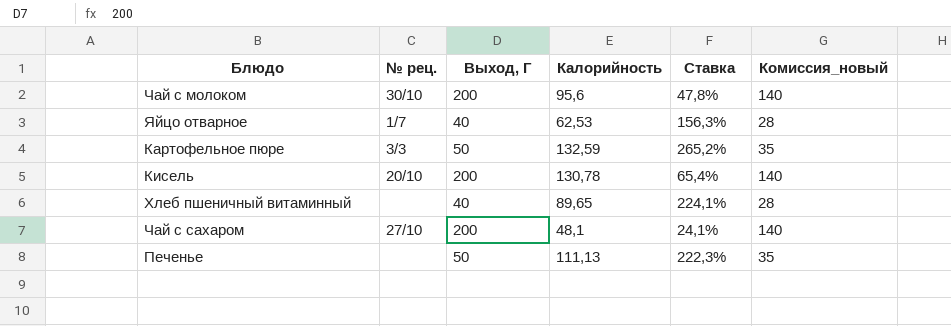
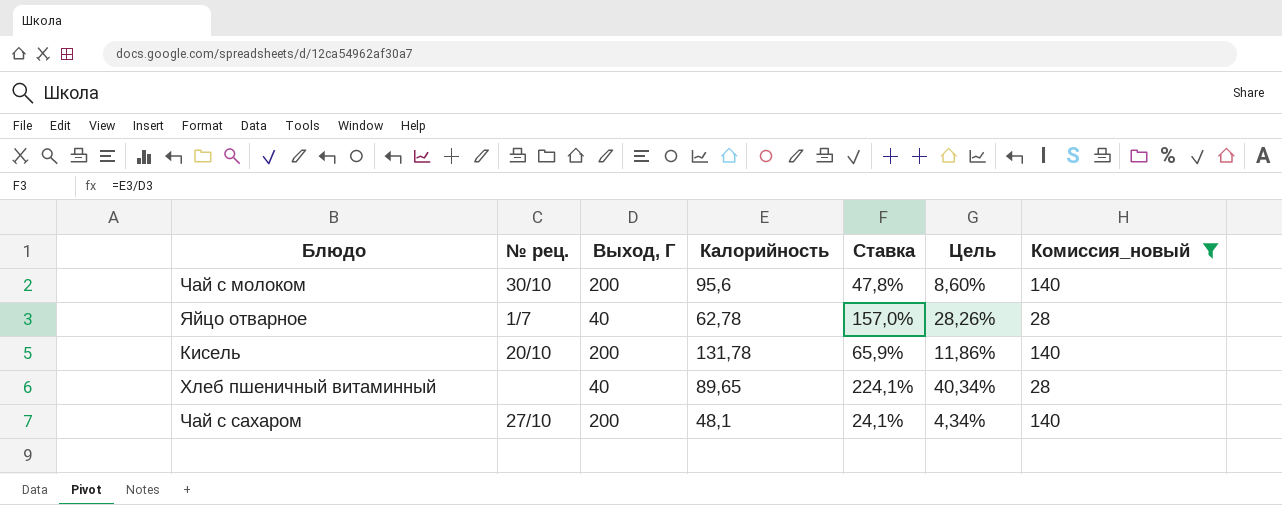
filter: none -> Комиссия_новый != 35
column Цель | formula: none -> [Ставка] * 0,18
Яйцо отварное | Калорийность: 62,53 -> 62,78
Яйцо отварное | Ставка: 156,3% -> 157,0%
Кисель | Калорийность: 130,78 -> 131,78
Кисель | Ставка: 65,4% -> 65,9%

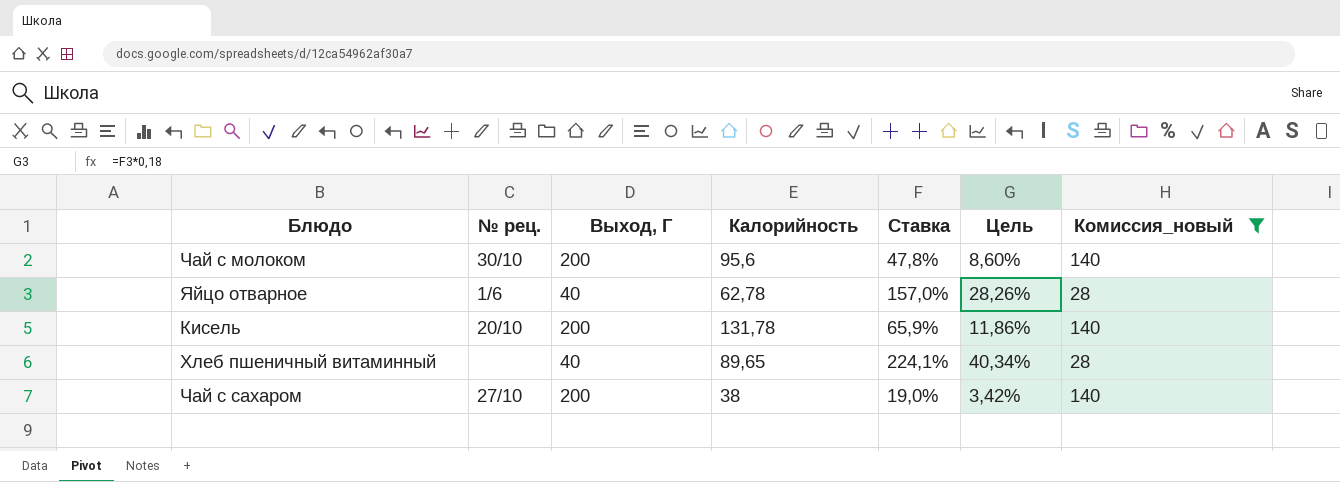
Яйцо отварное | № рец.: 1/7 -> 1/6
Чай с сахаром | Калорийность: 48,1 -> 38
Чай с сахаром | Ставка: 24,1% -> 19,0%
Чай с сахаром | Цель: 4,34% -> 3,42%

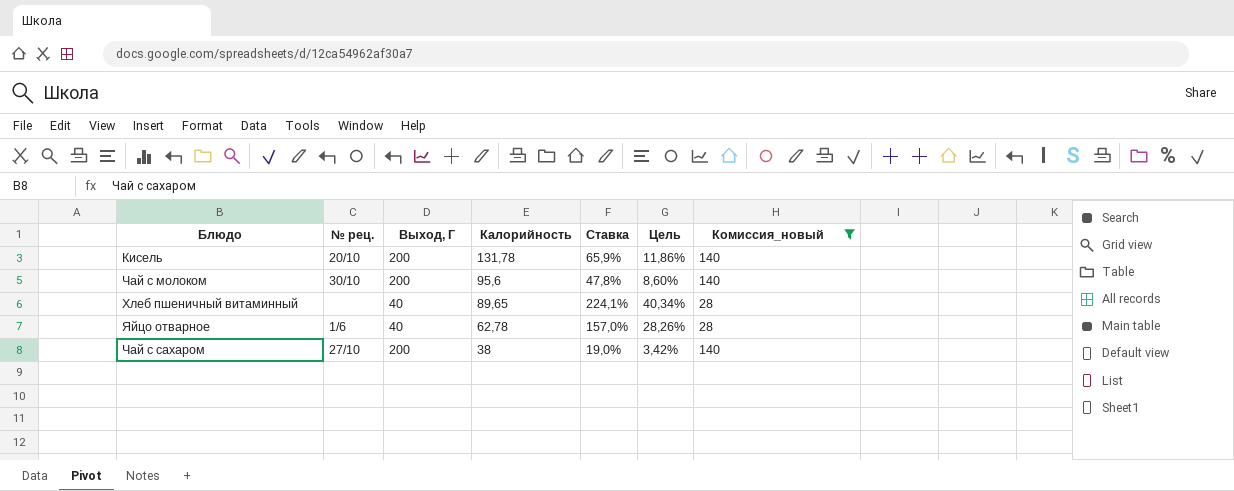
row order: none -> Калорийность descending

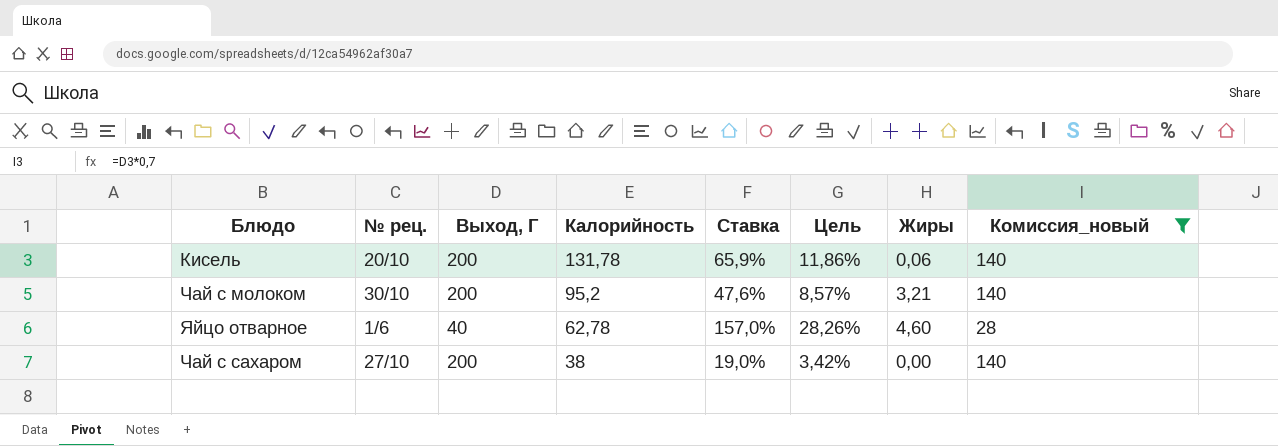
column Жиры | position: none -> 7
row Хлеб пшеничный витаминный: none | 40 | 89,65 | 224,1% | 40,34% | 28 -> none
Чай с молоком | Калорийность: 95,6 -> 95,2
Чай с молоком | Ставка: 47,8% -> 47,6%
Чай с молоком | Цель: 8,60% -> 8,57%

